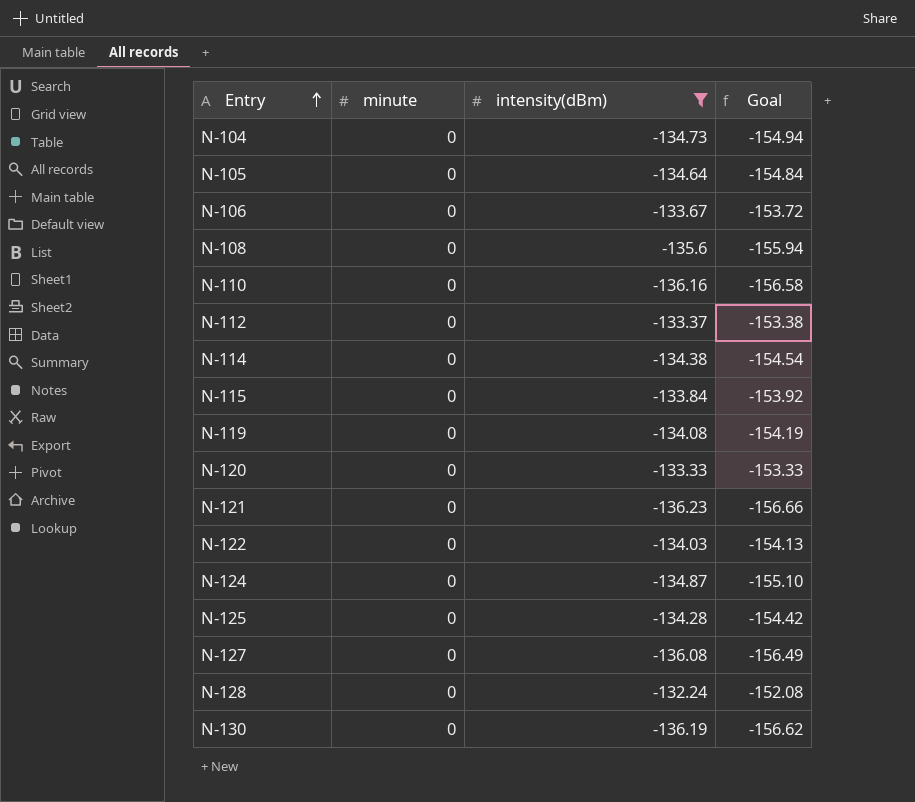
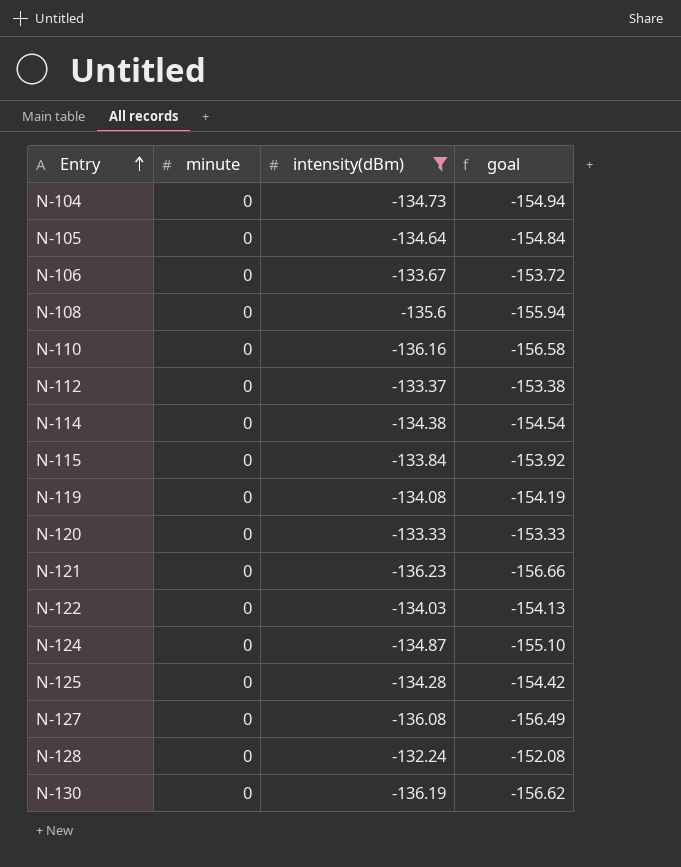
column name: Goal -> goal

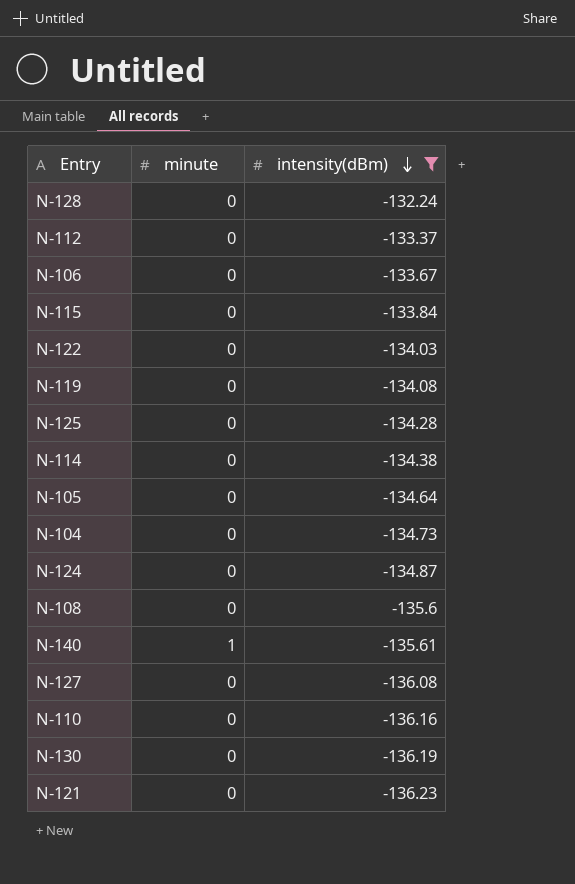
row order: Entry ascending -> intensity(dBm) descending
column goal | formula: [intensity(dBm)] * 1.15 -> none
row N-120: 0 | -133.33 | -153.33 -> none
row N-140: none -> 1 | -135.61

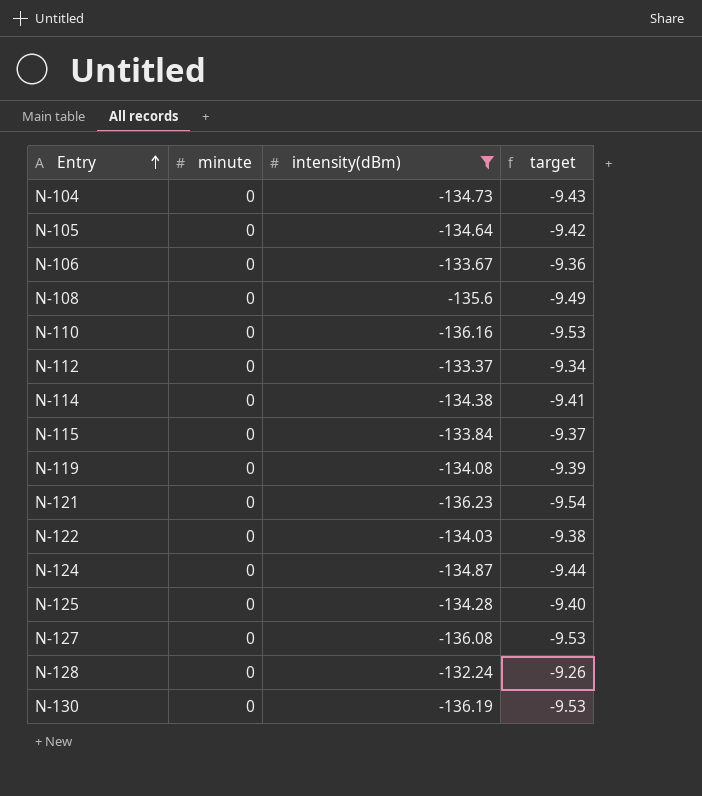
row order: intensity(dBm) descending -> Entry ascending
column target | formula: none -> [intensity(dBm)] * 0.07
row N-140: 1 | -135.61 -> none

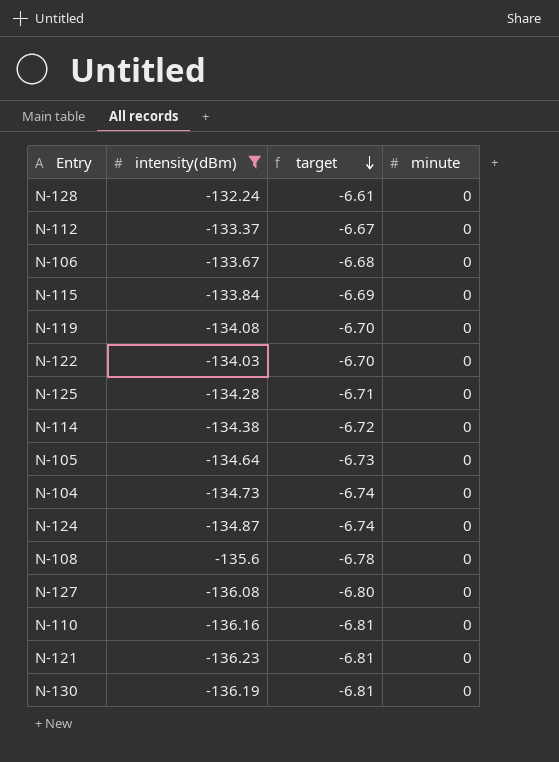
row order: Entry ascending -> target descending
column target | formula: [intensity(dBm)] * 0.07 -> [intensity(dBm)] * 0.05
column minute | position: 2 -> 4

